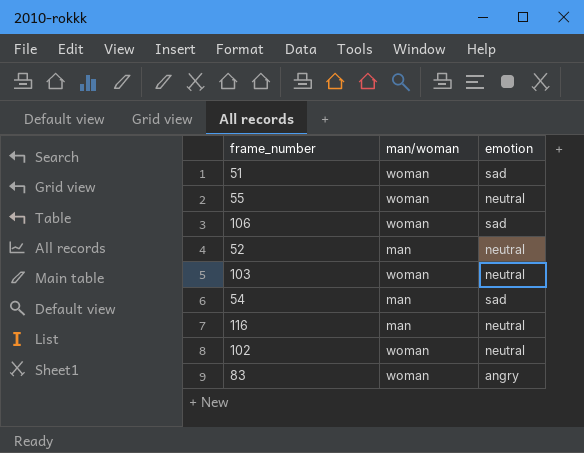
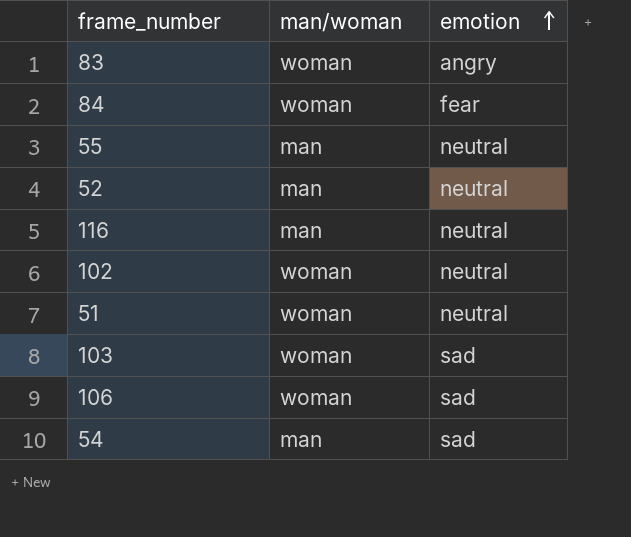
row order: none -> emotion ascending
row 84: none -> woman | fear
55 | man/woman: woman -> man
51 | emotion: sad -> neutral
103 | emotion: neutral -> sad

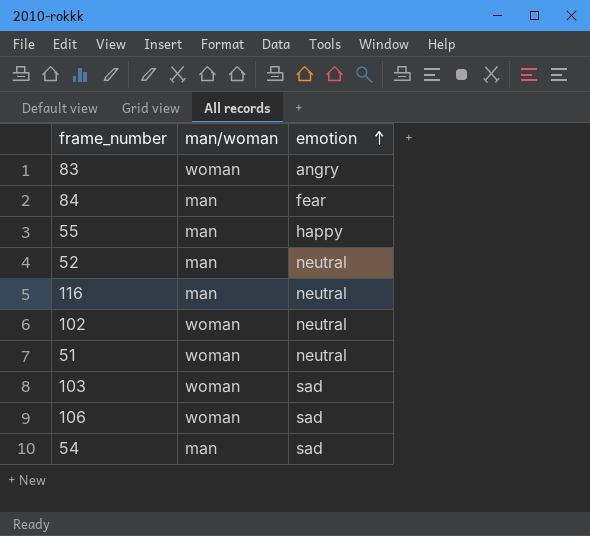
84 | man/woman: woman -> man
55 | emotion: neutral -> happy

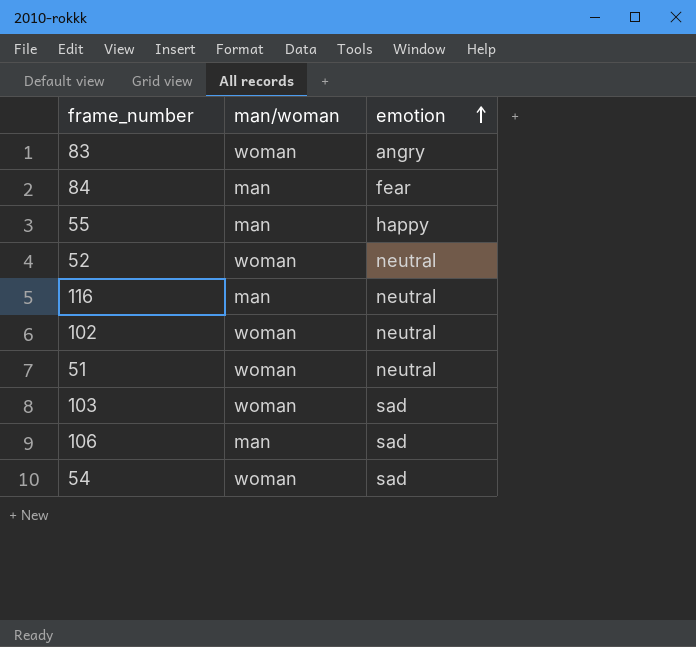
52 | man/woman: man -> woman
106 | man/woman: woman -> man
54 | man/woman: man -> woman

